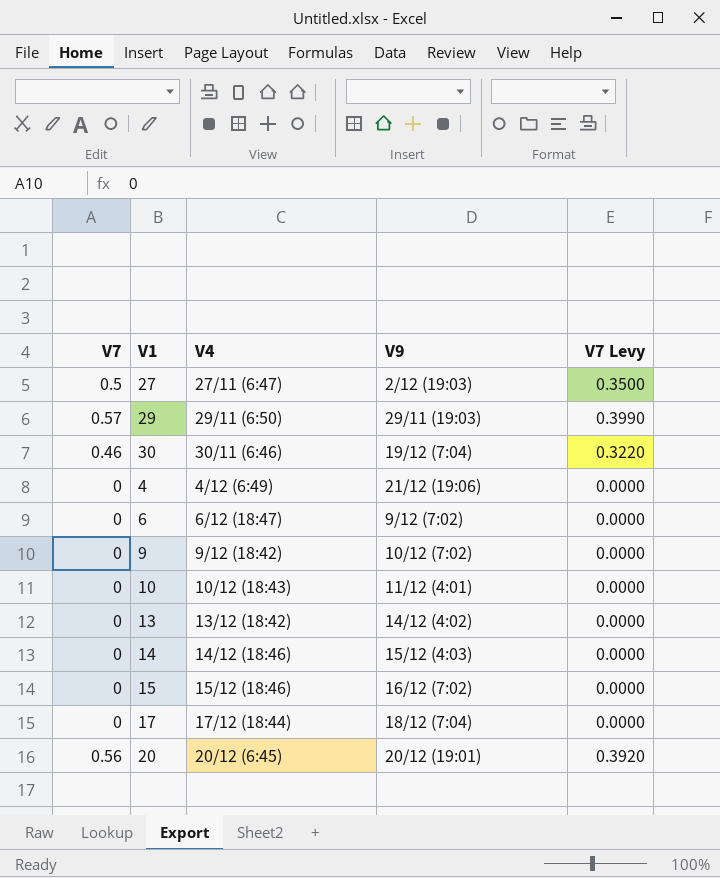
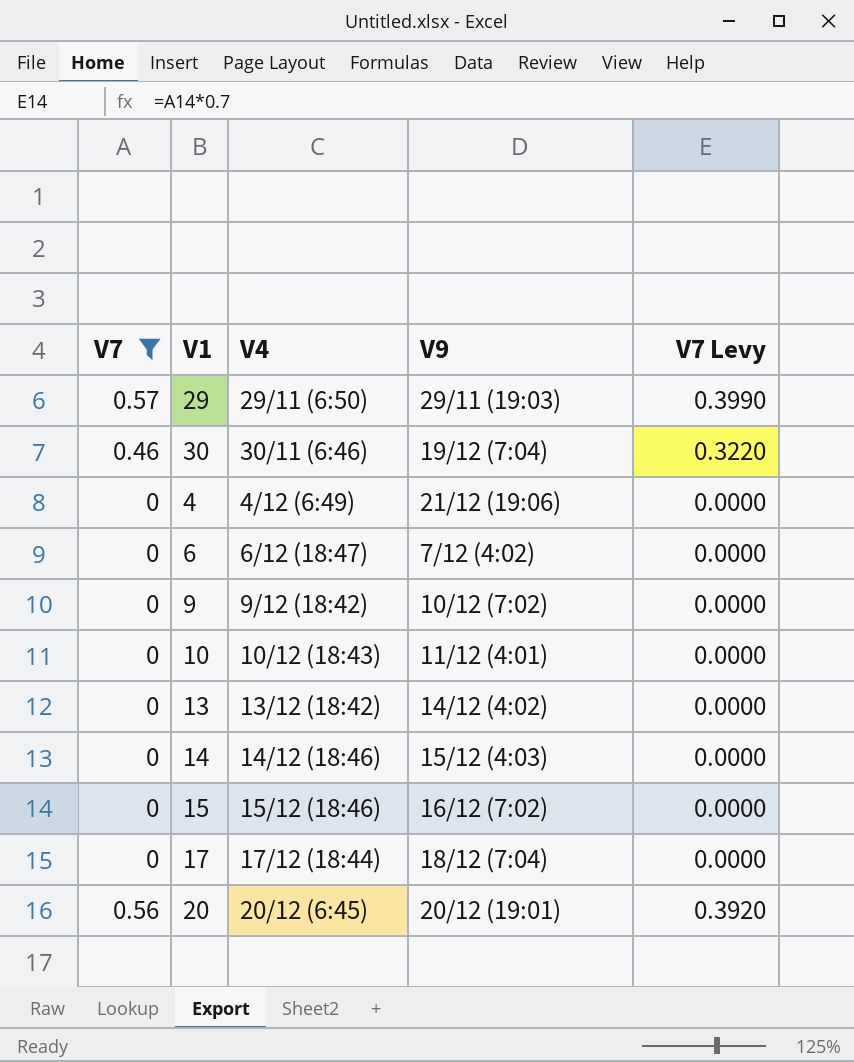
filter: none -> V7 != 0.5
6 | V9: 9/12 (7:02) -> 7/12 (4:02)

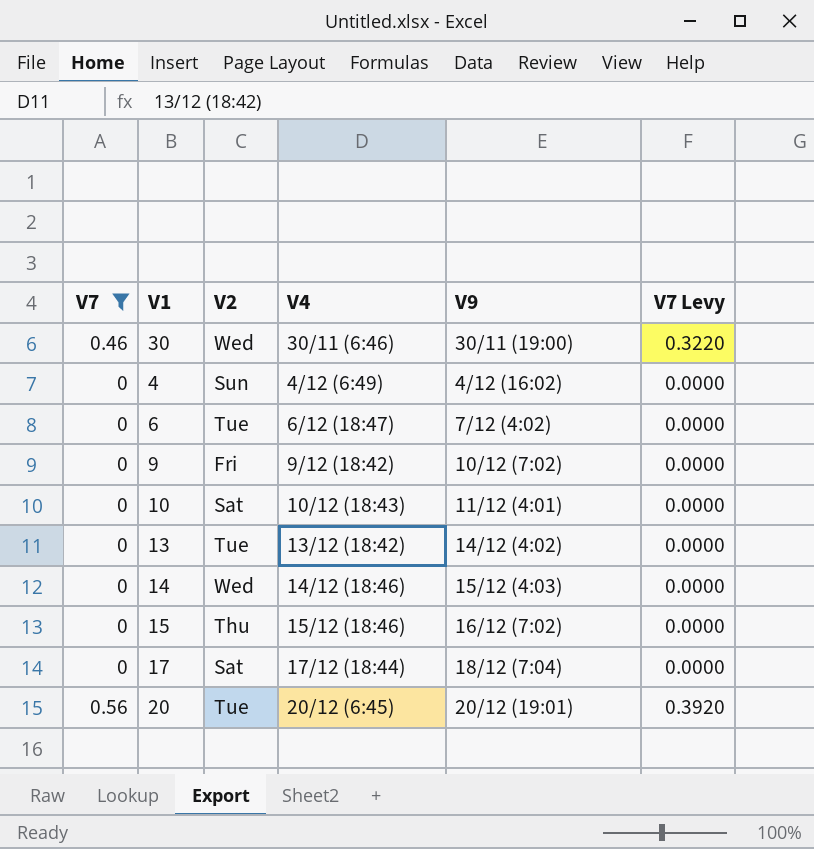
column V2 | position: none -> 3
row 29: 0.57 | 29/11 (6:50) | 29/11 (19:03) | 0.3990 -> none
30 | V9: 19/12 (7:04) -> 30/11 (19:00)
4 | V9: 21/12 (19:06) -> 4/12 (16:02)

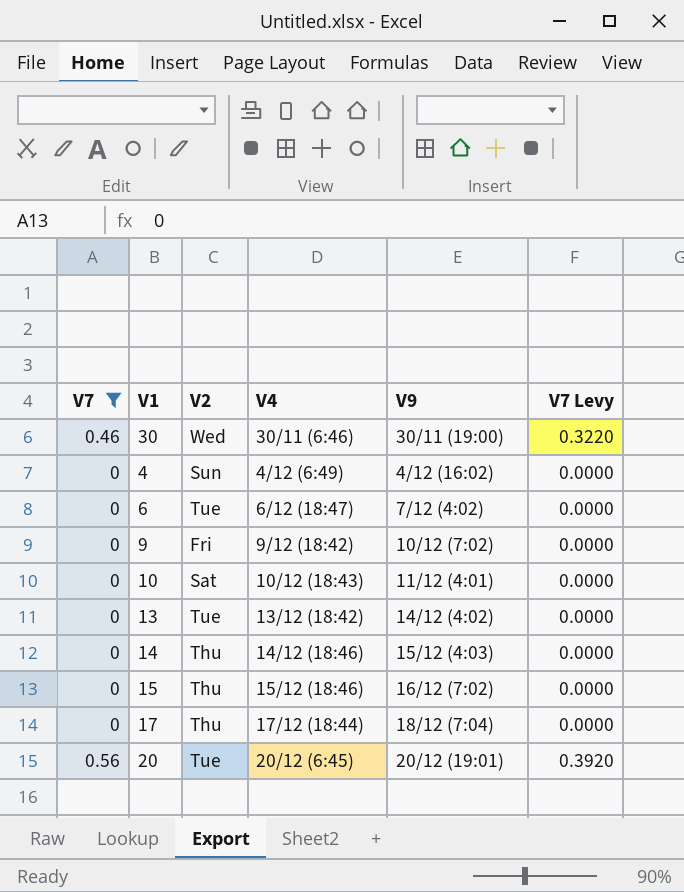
14 | V2: Wed -> Thu
17 | V2: Sat -> Thu

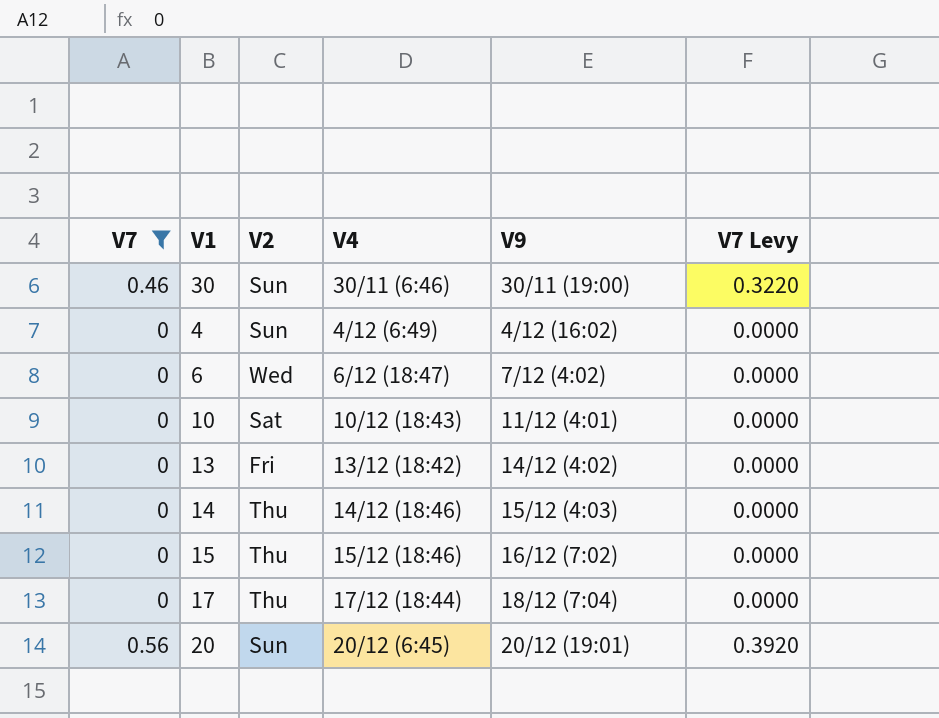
row 9: 0 | Fri | 9/12 (18:42) | 10/12 (7:02) | 0.0000 -> none
30 | V2: Wed -> Sun
6 | V2: Tue -> Wed
13 | V2: Tue -> Fri
20 | V2: Tue -> Sun

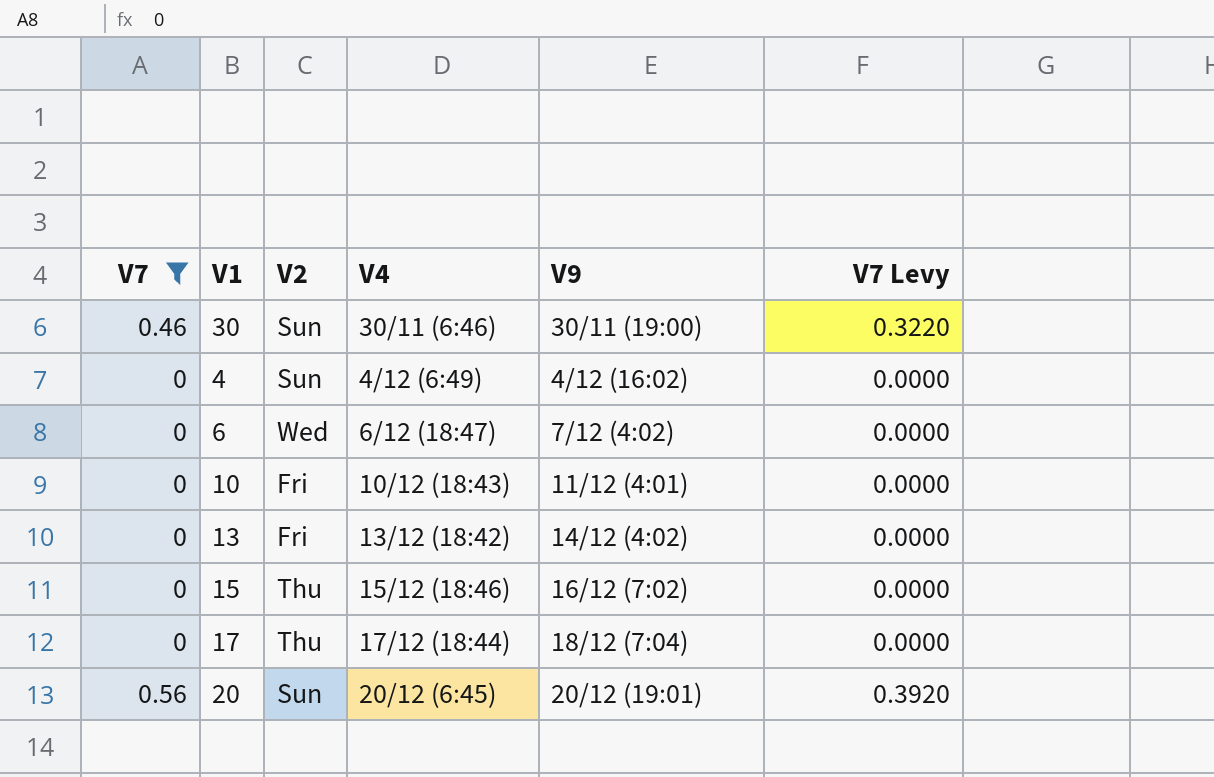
row 14: 0 | Thu | 14/12 (18:46) | 15/12 (4:03) | 0.0000 -> none
10 | V2: Sat -> Fri

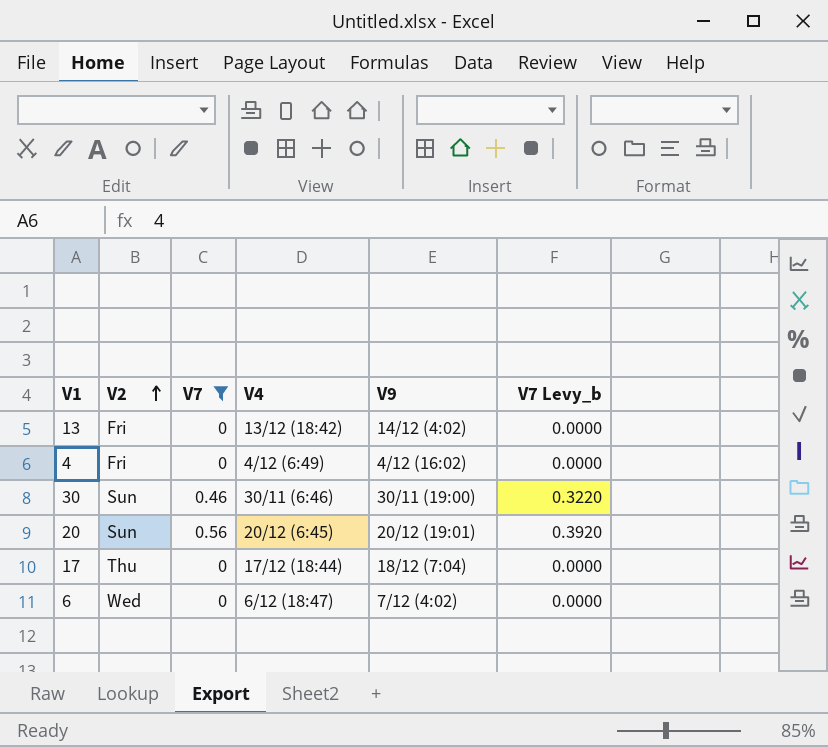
row order: none -> V2 ascending
column V7 | position: 1 -> 3
column name: V7 Levy -> V7 Levy_b
row 10: 0 | Fri | 10/12 (18:43) | 11/12 (4:01) | 0.0000 -> none
row 15: 0 | Thu | 15/12 (18:46) | 16/12 (7:02) | 0.0000 -> none
4 | V2: Sun -> Fri

